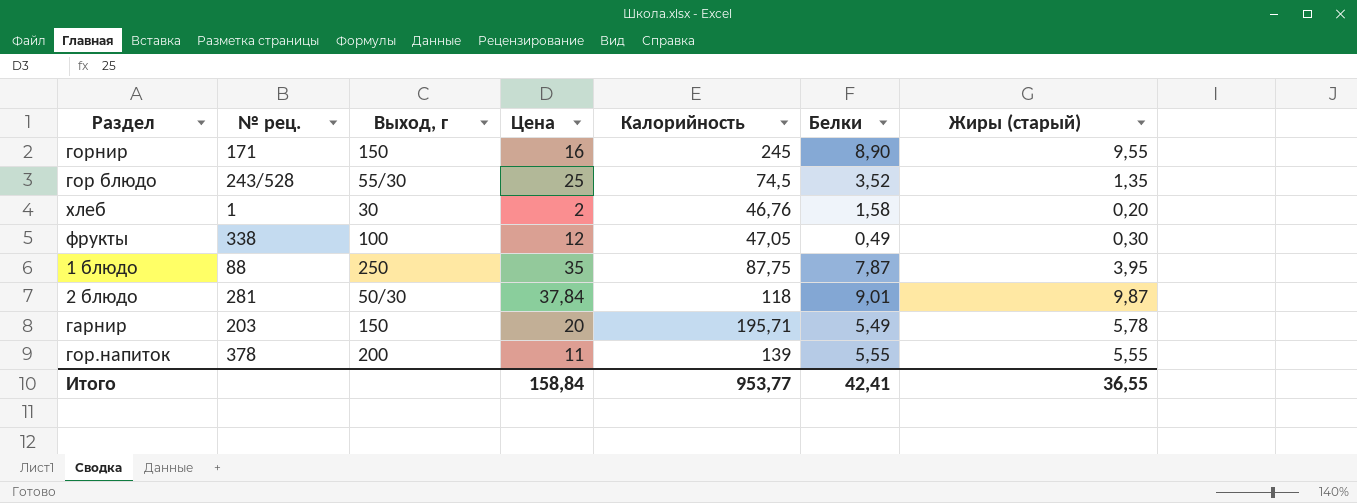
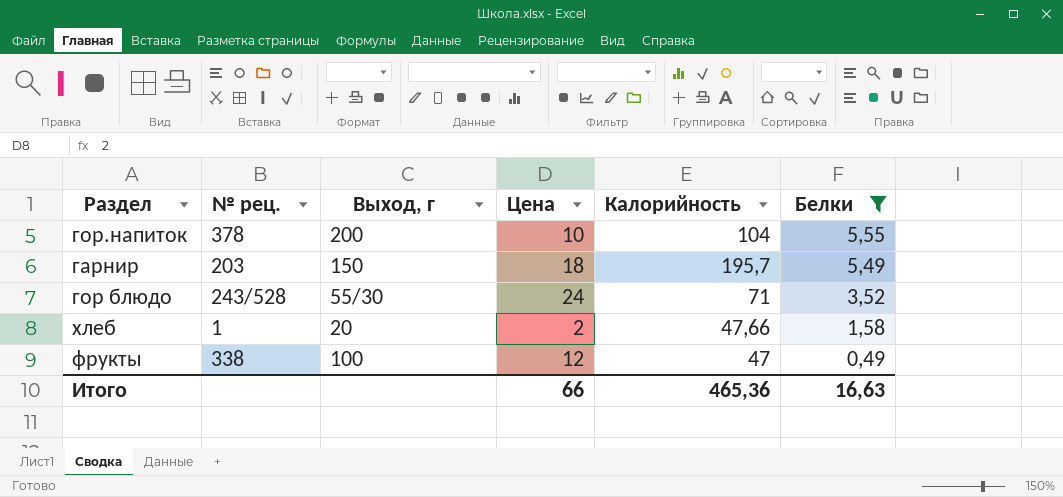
filter: none -> Белки <= 5,55
row order: none -> Белки descending
column Жиры (старый) | position: 7 -> none
гор.напиток | Цена: 11 -> 10
гор.напиток | Калорийность: 139 -> 104
гарнир | Цена: 20 -> 18
гарнир | Калорийность: 195,71 -> 195,7
гор блюдо | Цена: 25 -> 24
гор блюдо | Калорийность: 74,5 -> 71
хлеб | Выход, г: 30 -> 20
хлеб | Калорийность: 46,76 -> 47,66
фрукты | Калорийность: 47,05 -> 47
Итого | Цена: 158,84 -> 66
Итого | Калорийность: 953,77 -> 465,36
Итого | Белки: 42,41 -> 16,63

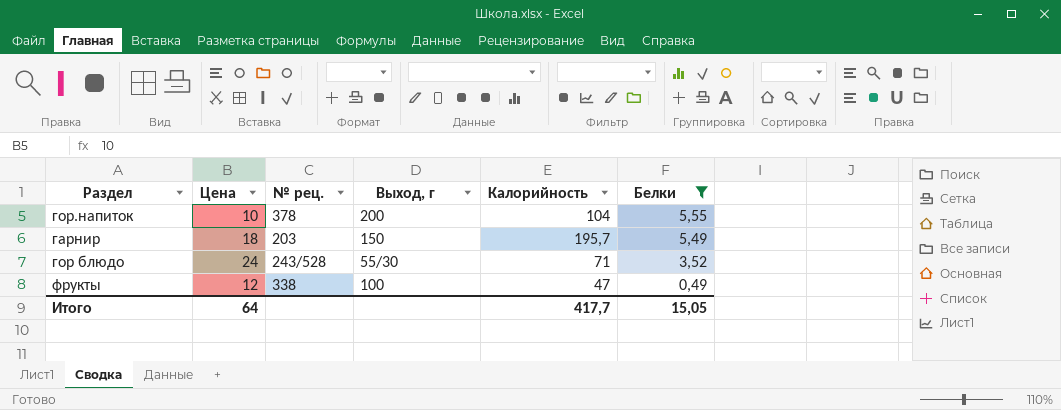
column Цена | position: 4 -> 2
row хлеб: 1 | 20 | 2 | 47,66 | 1,58 -> none
Итого | Цена: 66 -> 64
Итого | Калорийность: 465,36 -> 417,7
Итого | Белки: 16,63 -> 15,05

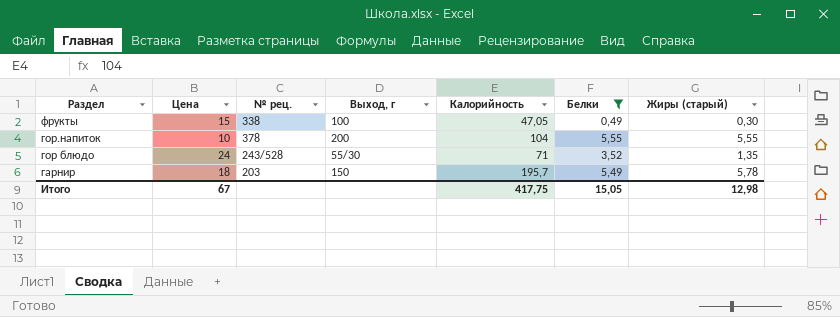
row order: Белки descending -> Раздел descending
column Жиры (старый) | position: none -> 7
фрукты | Цена: 12 -> 15
фрукты | Калорийность: 47 -> 47,05
Итого | Цена: 64 -> 67
Итого | Калорийность: 417,7 -> 417,75

